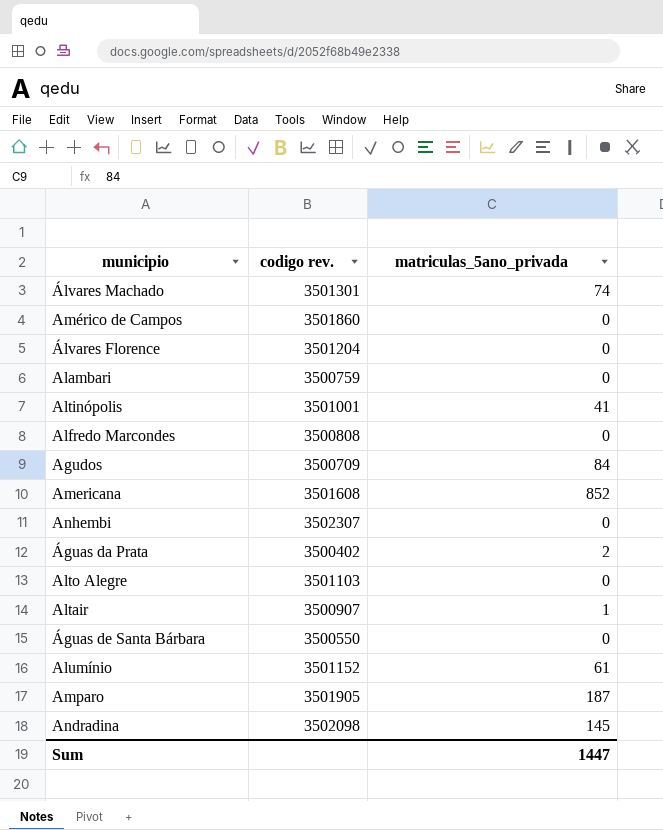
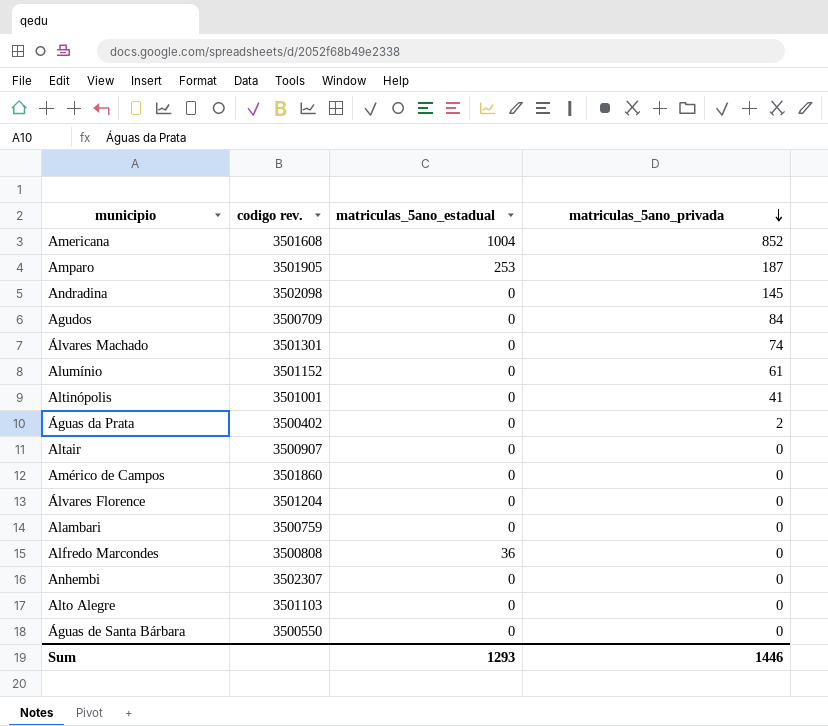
row order: none -> matriculas_5ano_privada descending
column matriculas_5ano_estadual | position: none -> 3
Altair | matriculas_5ano_privada: 1 -> 0
Sum | matriculas_5ano_privada: 1447 -> 1446

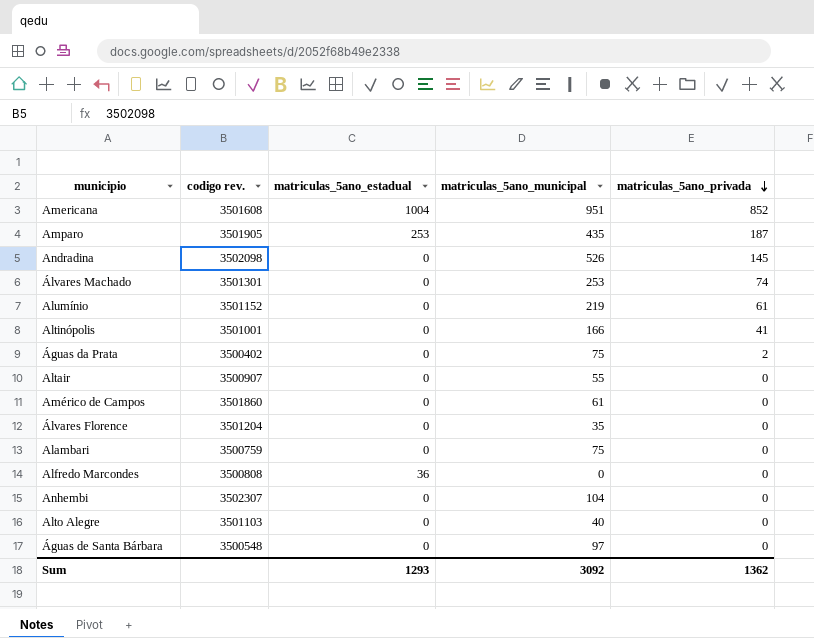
column matriculas_5ano_municipal | position: none -> 4
row Agudos: 3500709 | 0 | 84 -> none
Águas de Santa Bárbara | codigo rev.: 3500550 -> 3500548
Sum | matriculas_5ano_privada: 1446 -> 1362

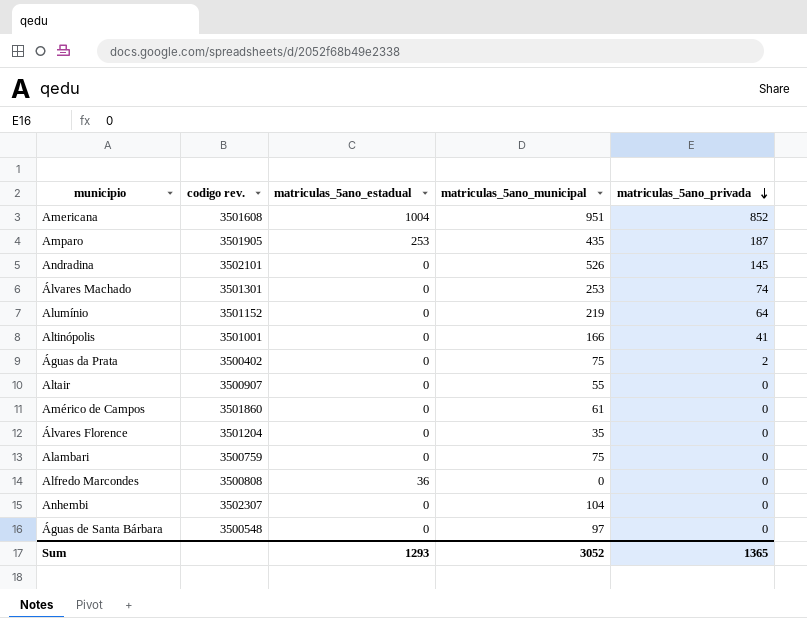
row Alto Alegre: 3501103 | 0 | 40 | 0 -> none
Andradina | codigo rev.: 3502098 -> 3502101
Alumínio | matriculas_5ano_privada: 61 -> 64
Sum | matriculas_5ano_municipal: 3092 -> 3052
Sum | matriculas_5ano_privada: 1362 -> 1365

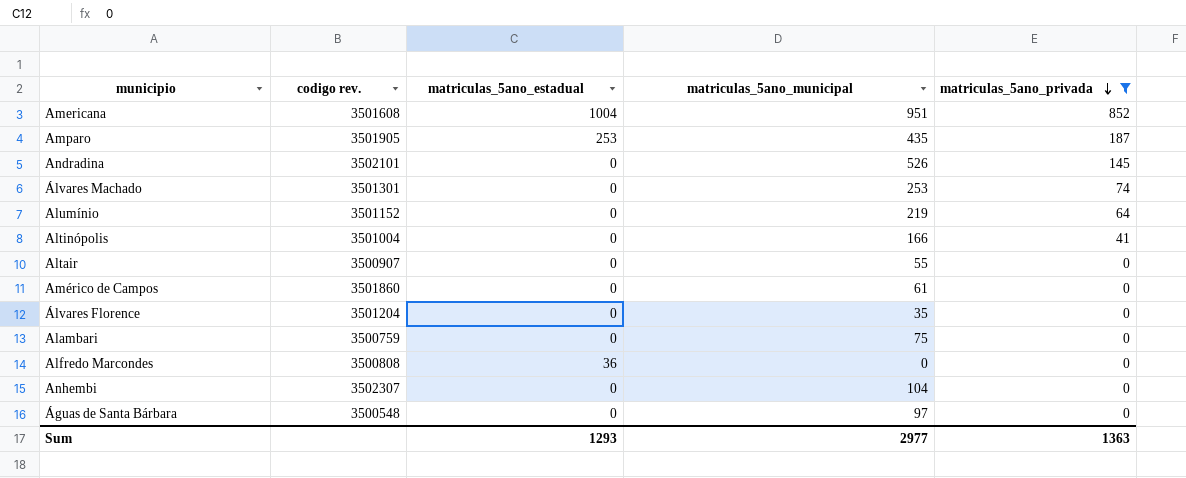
filter: none -> matriculas_5ano_privada != 2
Altinópolis | codigo rev.: 3501001 -> 3501004
Sum | matriculas_5ano_municipal: 3052 -> 2977
Sum | matriculas_5ano_privada: 1365 -> 1363

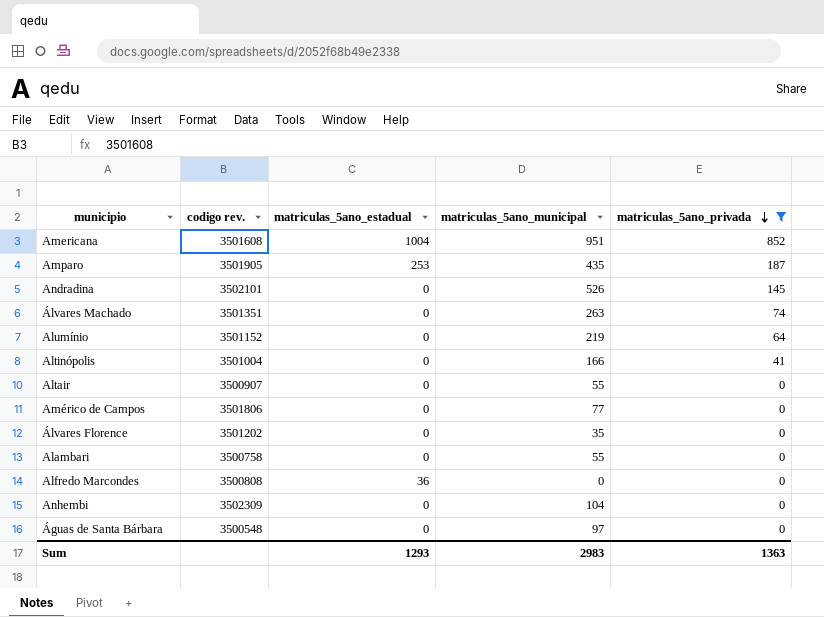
Álvares Machado | codigo rev.: 3501301 -> 3501351
Álvares Machado | matriculas_5ano_municipal: 253 -> 263
Américo de Campos | codigo rev.: 3501860 -> 3501806
Américo de Campos | matriculas_5ano_municipal: 61 -> 77
Álvares Florence | codigo rev.: 3501204 -> 3501202
Alambari | codigo rev.: 3500759 -> 3500758
Alambari | matriculas_5ano_municipal: 75 -> 55
Anhembi | codigo rev.: 3502307 -> 3502309
Sum | matriculas_5ano_municipal: 2977 -> 2983

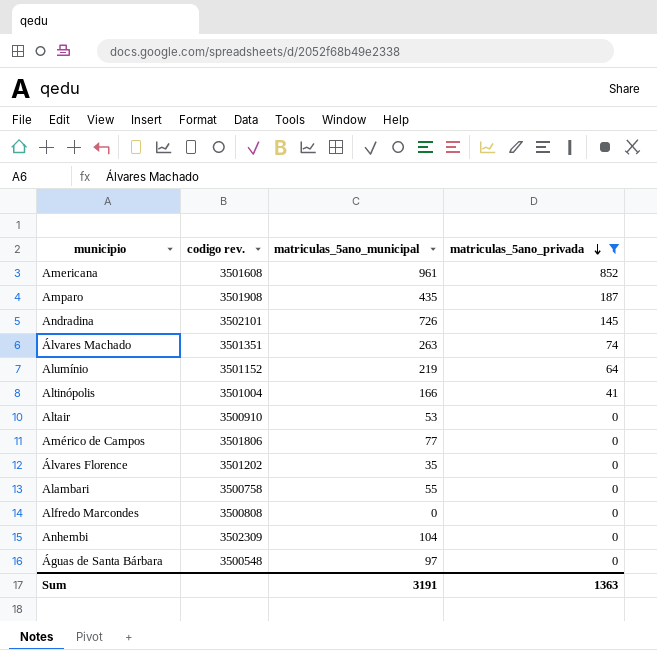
column matriculas_5ano_estadual | position: 3 -> none
Americana | matriculas_5ano_municipal: 951 -> 961
Amparo | codigo rev.: 3501905 -> 3501908
Andradina | matriculas_5ano_municipal: 526 -> 726
Altair | codigo rev.: 3500907 -> 3500910
Altair | matriculas_5ano_municipal: 55 -> 53
Sum | matriculas_5ano_municipal: 2983 -> 3191

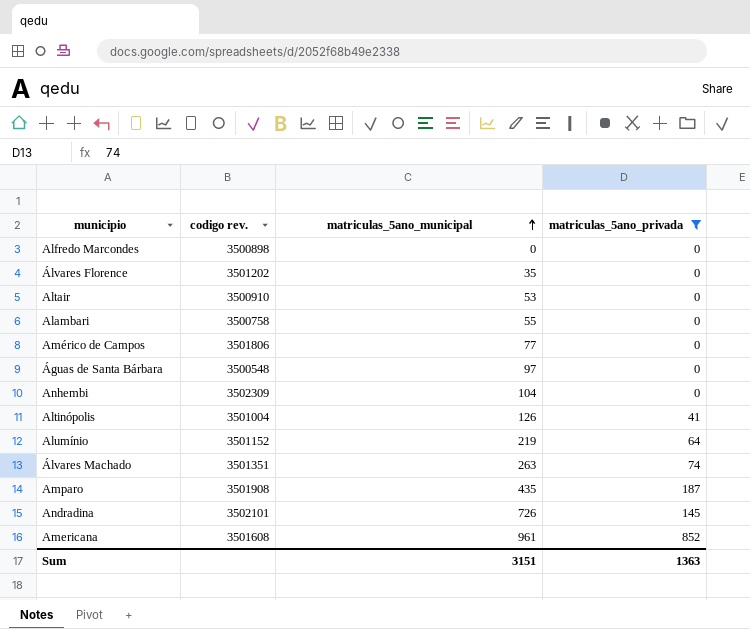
row order: matriculas_5ano_privada descending -> matriculas_5ano_municipal ascending
Alfredo Marcondes | codigo rev.: 3500808 -> 3500898
Altinópolis | matriculas_5ano_municipal: 166 -> 126
Sum | matriculas_5ano_municipal: 3191 -> 3151

